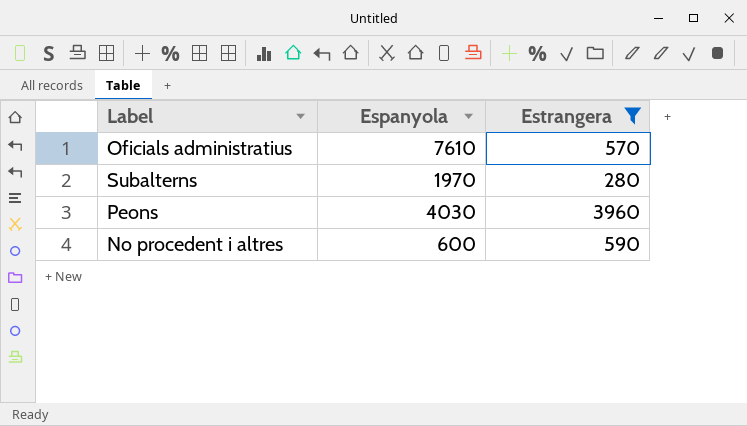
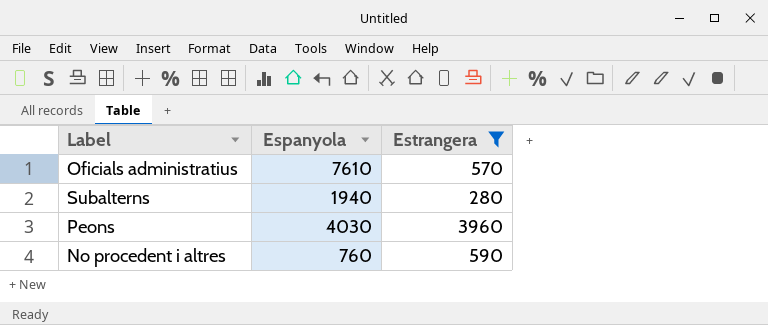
Subalterns | Espanyola: 1970 -> 1940
No procedent i altres | Espanyola: 600 -> 760

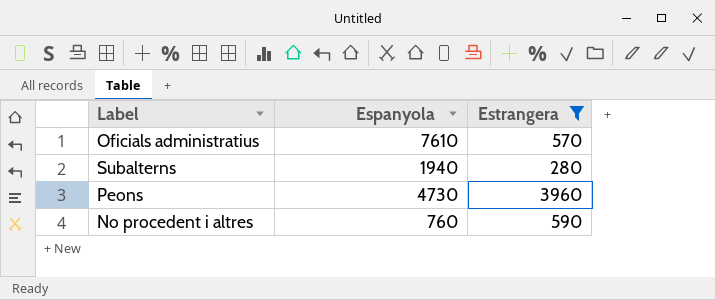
Peons | Espanyola: 4030 -> 4730

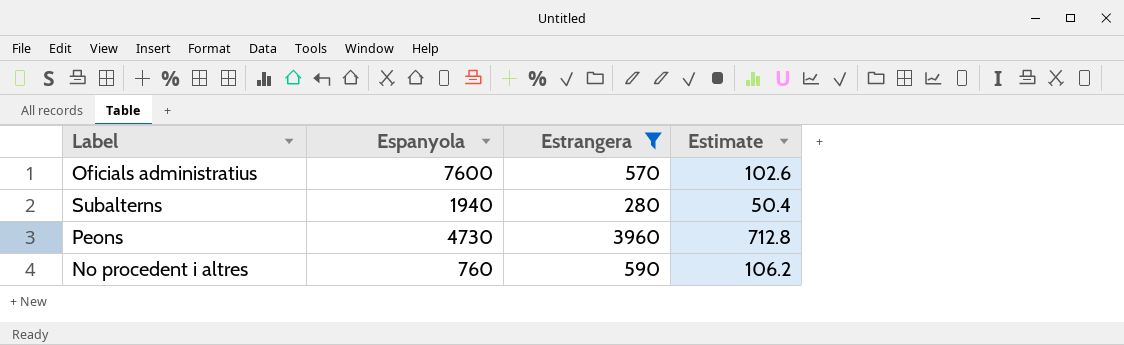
column Estimate | formula: none -> [Estrangera] * 0.18
Oficials administratius | Espanyola: 7610 -> 7600

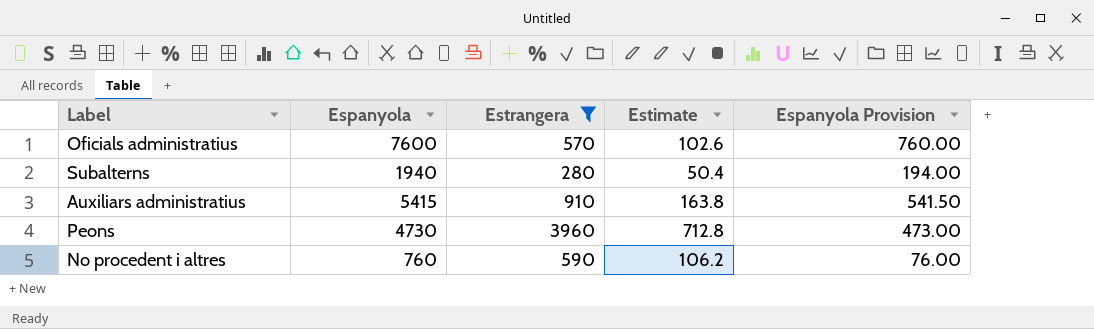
column Espanyola Provision | formula: none -> [Espanyola] * 0.1
row Auxiliars administratius: none -> 5415 | 910 | 163.8 | 541.50

